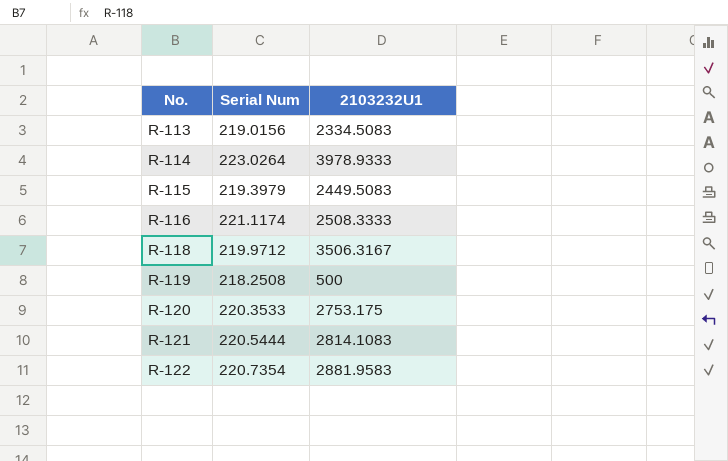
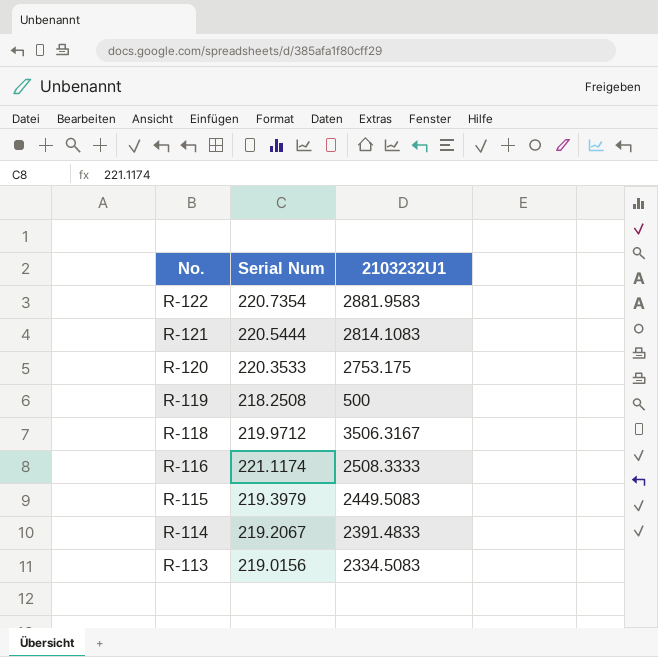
row order: No. ascending -> No. descending
R-114 | Serial Num: 223.0264 -> 219.2067
R-114 | 2103232U1: 3978.9333 -> 2391.4833

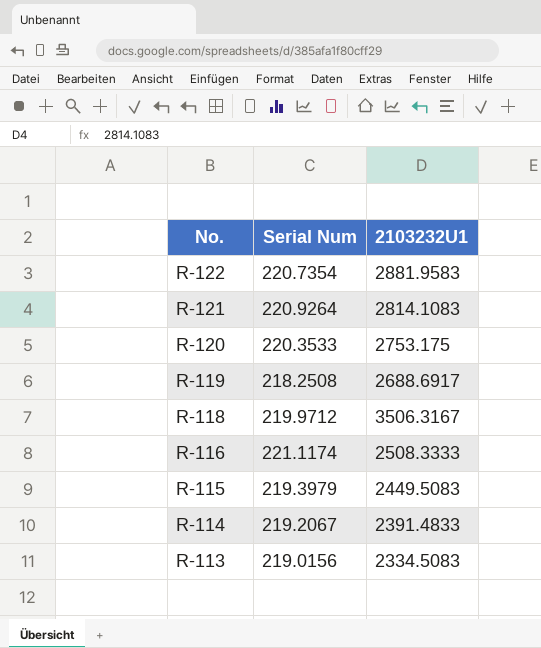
R-121 | Serial Num: 220.5444 -> 220.9264
R-119 | 2103232U1: 500 -> 2688.6917

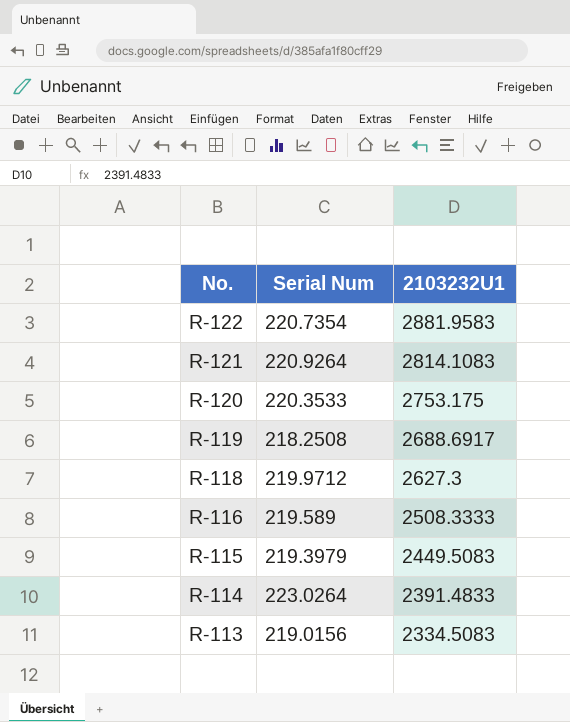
R-118 | 2103232U1: 3506.3167 -> 2627.3
R-116 | Serial Num: 221.1174 -> 219.589
R-114 | Serial Num: 219.2067 -> 223.0264

